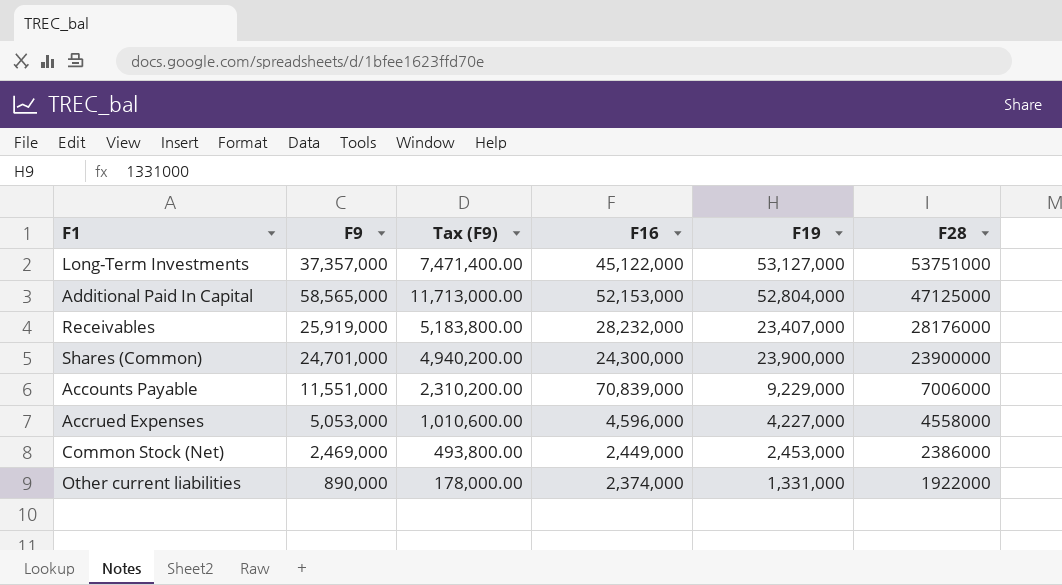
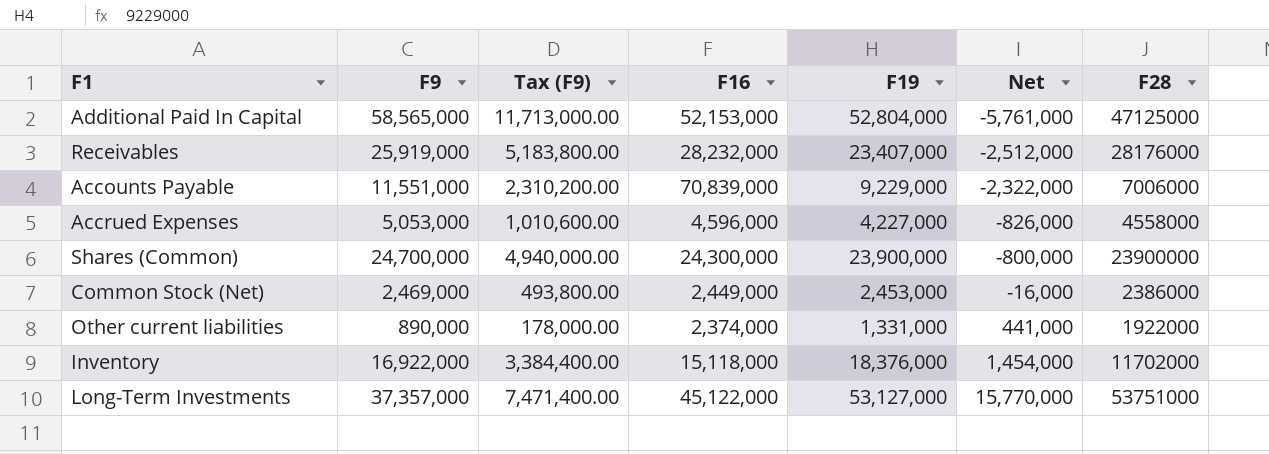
row order: F28 descending -> Net ascending
column Net | formula: none -> [F19] - [F9]
Shares (Common) | F9: 24,701,000 -> 24,700,000
Shares (Common) | Tax (F9): 4,940,200.00 -> 4,940,000.00
row Inventory: none -> 16,922,000 | 3,384,400.00 | 15,118,000 | 18,376,000 | 1,454,000 | 11702000

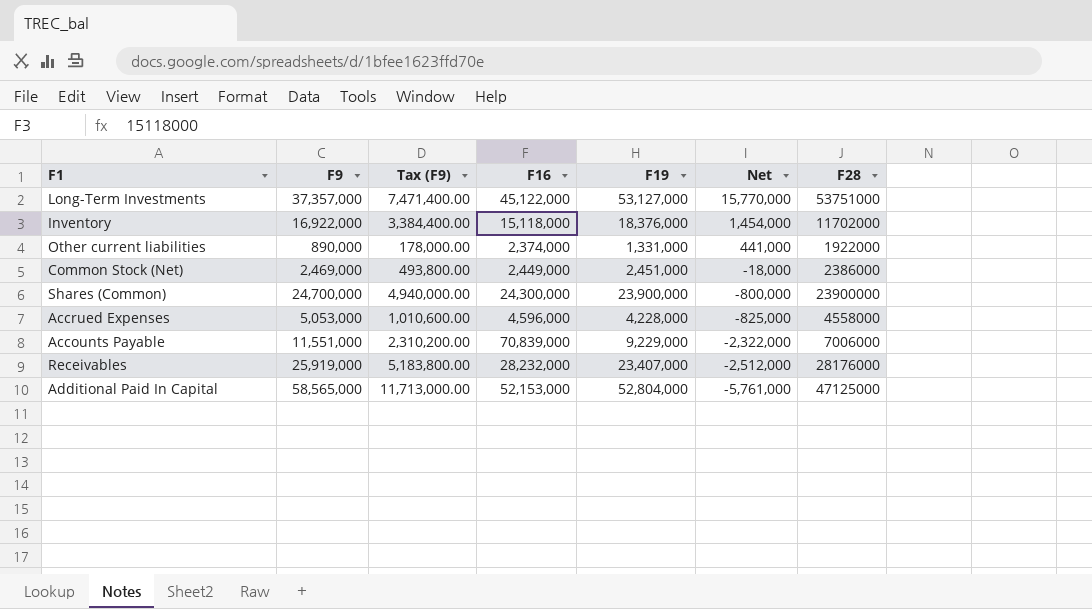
row order: Net ascending -> Net descending
Common Stock (Net) | F19: 2,453,000 -> 2,451,000
Common Stock (Net) | Net: -16,000 -> -18,000
Accrued Expenses | F19: 4,227,000 -> 4,228,000
Accrued Expenses | Net: -826,000 -> -825,000

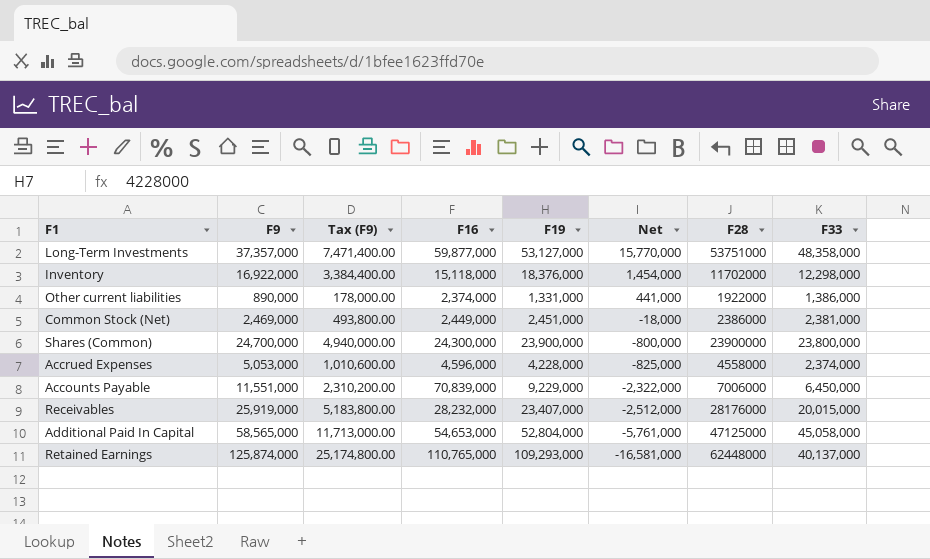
column F33 | position: none -> 8
Long-Term Investments | F16: 45,122,000 -> 59,877,000
Additional Paid In Capital | F16: 52,153,000 -> 54,653,000
row Retained Earnings: none -> 125,874,000 | 25,174,800.00 | 110,765,000 | 109,293,000 | -16,581,000 | 62448000 | 40,137,000

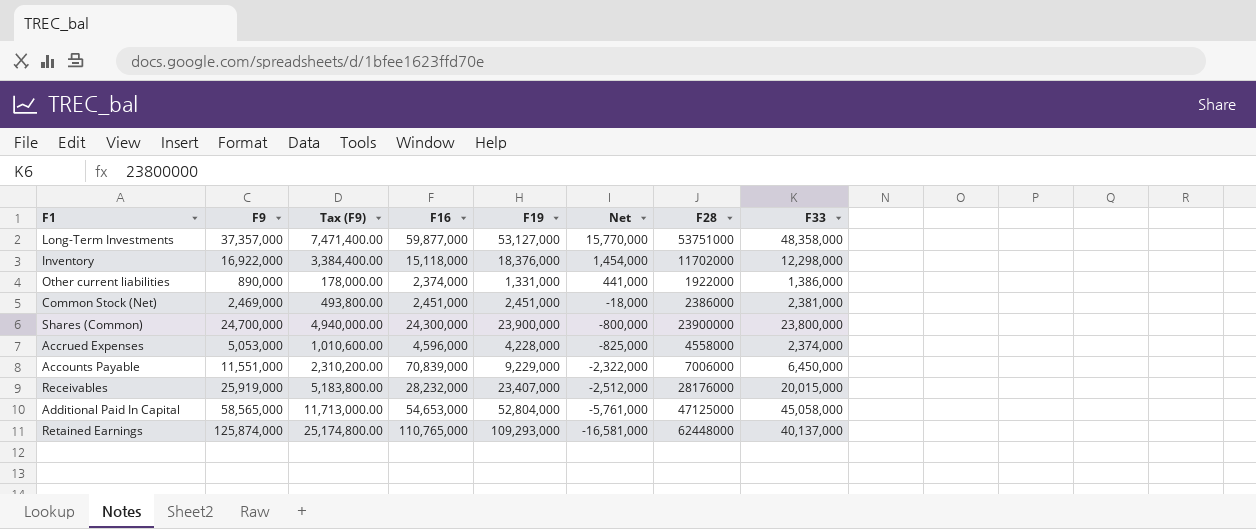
Common Stock (Net) | F16: 2,449,000 -> 2,451,000

